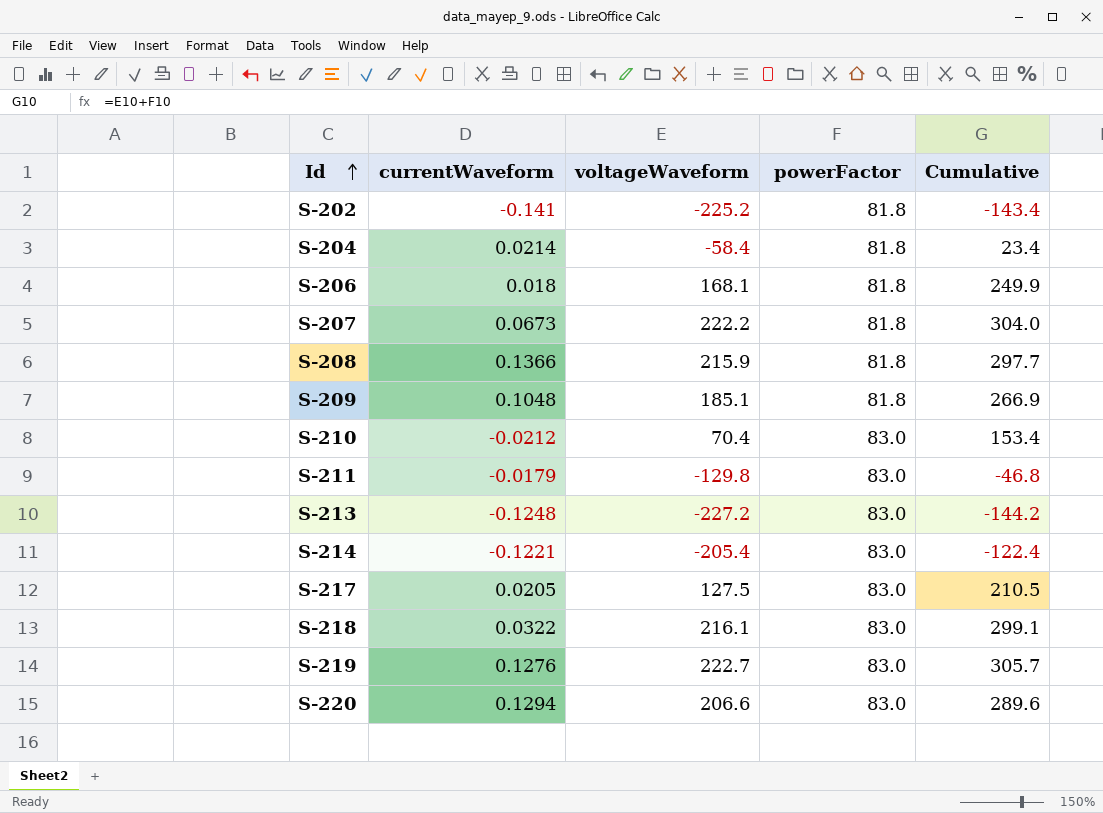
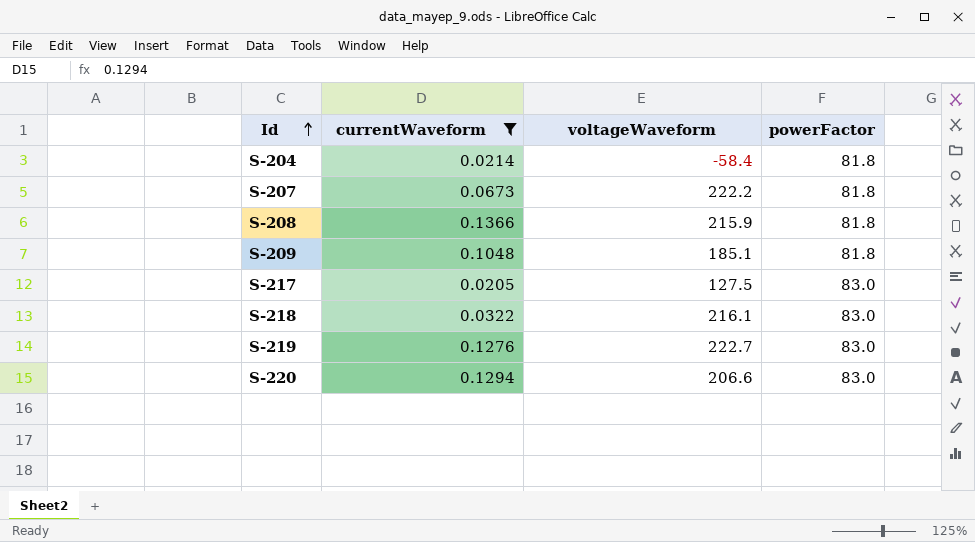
filter: none -> currentWaveform >= 0.0205
column Cumulative | formula: [voltageWaveform] + [powerFactor] -> none

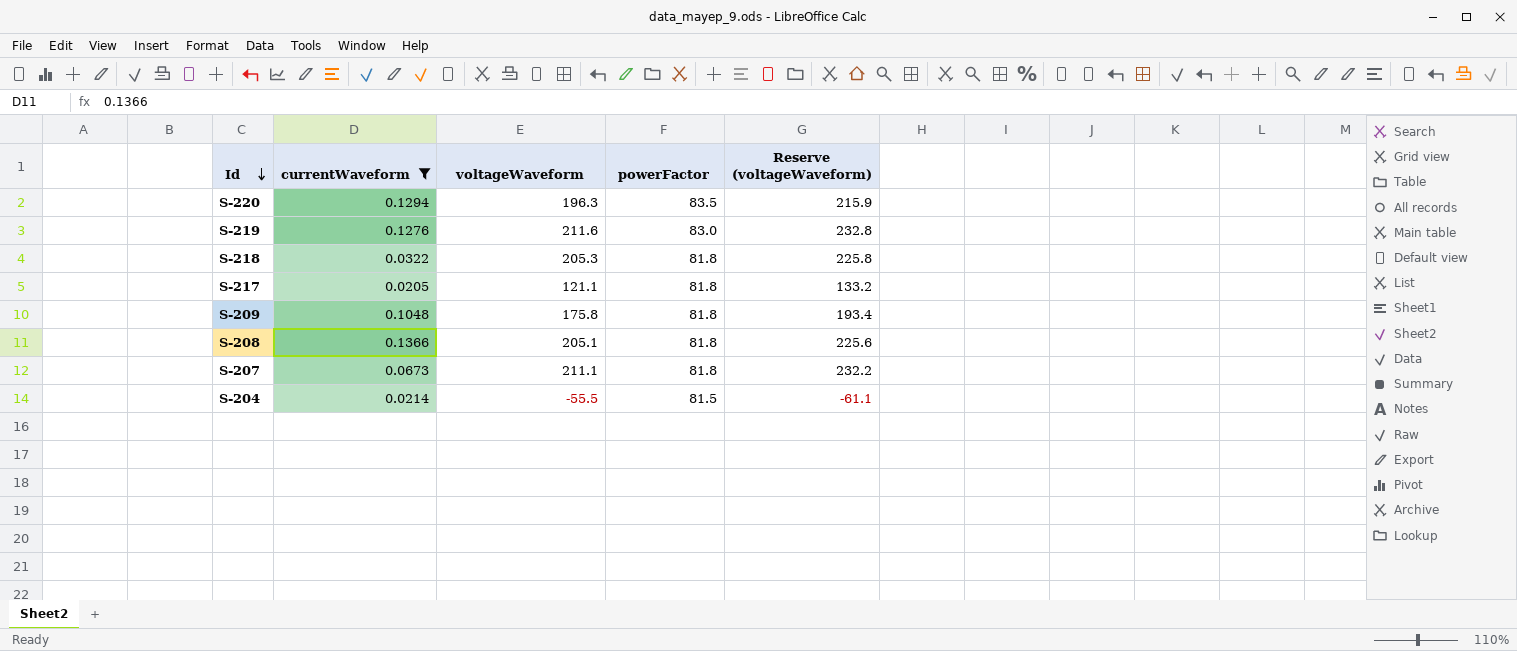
row order: Id ascending -> Id descending
column Reserve (voltageWaveform) | formula: none -> [voltageWaveform] * 1.1
S-220 | voltageWaveform: 206.6 -> 196.3
S-220 | powerFactor: 83.0 -> 83.5
S-219 | voltageWaveform: 222.7 -> 211.6
S-218 | voltageWaveform: 216.1 -> 205.3
S-218 | powerFactor: 83.0 -> 81.8
S-217 | voltageWaveform: 127.5 -> 121.1
S-217 | powerFactor: 83.0 -> 81.8
S-209 | voltageWaveform: 185.1 -> 175.8
S-208 | voltageWaveform: 215.9 -> 205.1
S-207 | voltageWaveform: 222.2 -> 211.1
S-204 | voltageWaveform: -58.4 -> -55.5
S-204 | powerFactor: 81.8 -> 81.5

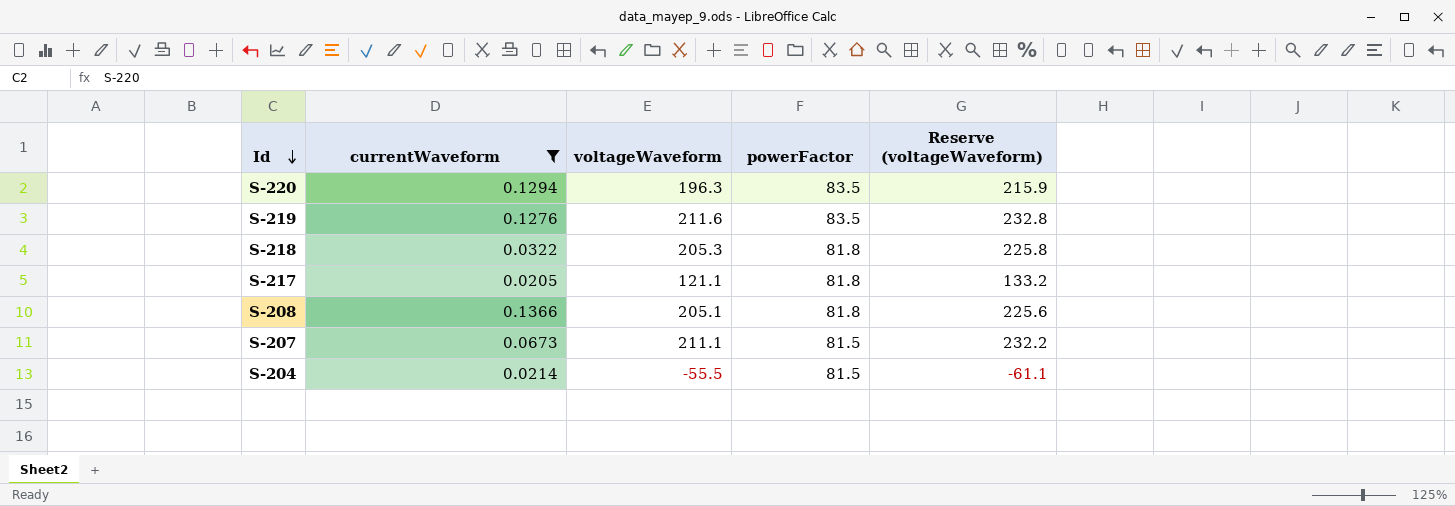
row S-209: 0.1048 | 175.8 | 81.8 | 193.4 -> none
S-219 | powerFactor: 83.0 -> 83.5
S-207 | powerFactor: 81.8 -> 81.5

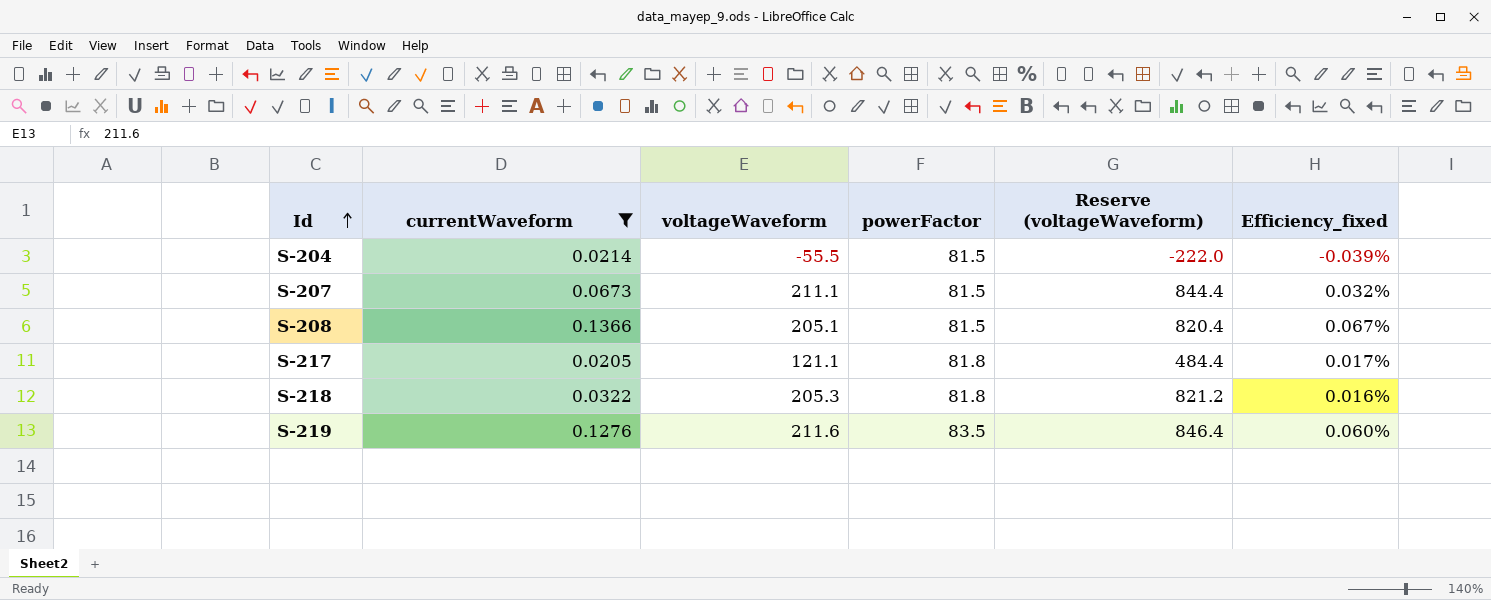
row order: Id descending -> Id ascending
column Reserve (voltageWaveform) | formula: [voltageWaveform] * 1.1 -> [voltageWaveform] * 4
column Efficiency_fixed | formula: none -> [currentWaveform] / [voltageWaveform]
row S-220: 0.1294 | 196.3 | 83.5 | 215.9 -> none
S-208 | powerFactor: 81.8 -> 81.5

